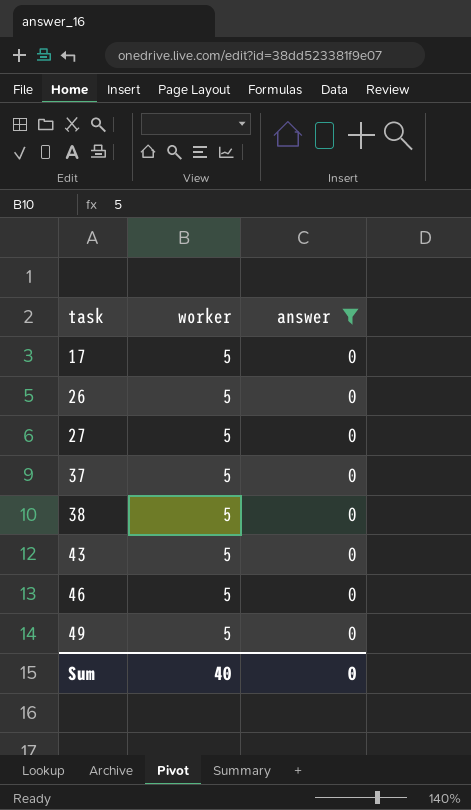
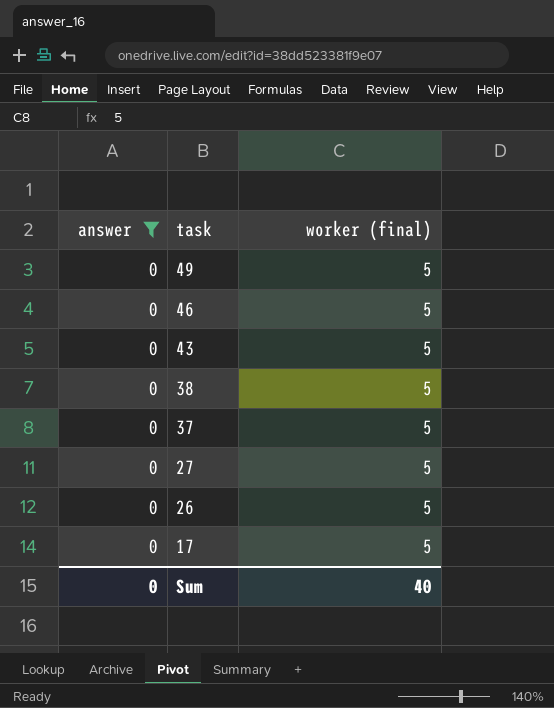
row order: task ascending -> task descending
column answer | position: 3 -> 1
column name: worker -> worker (final)

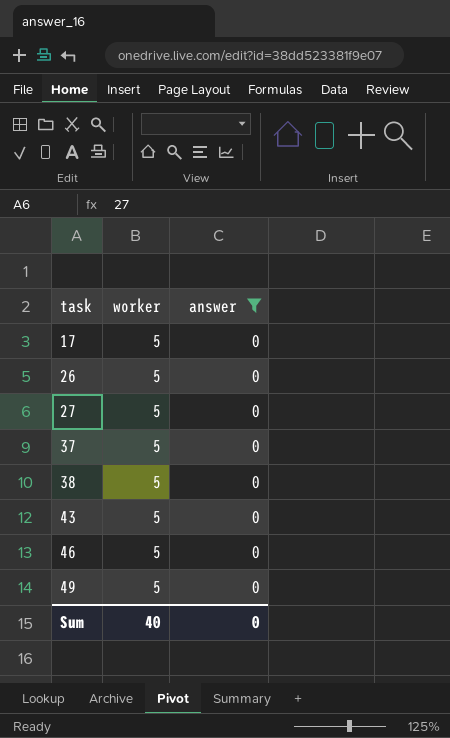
row order: task descending -> task ascending
column name: worker (final) -> worker
column answer | position: 1 -> 3

